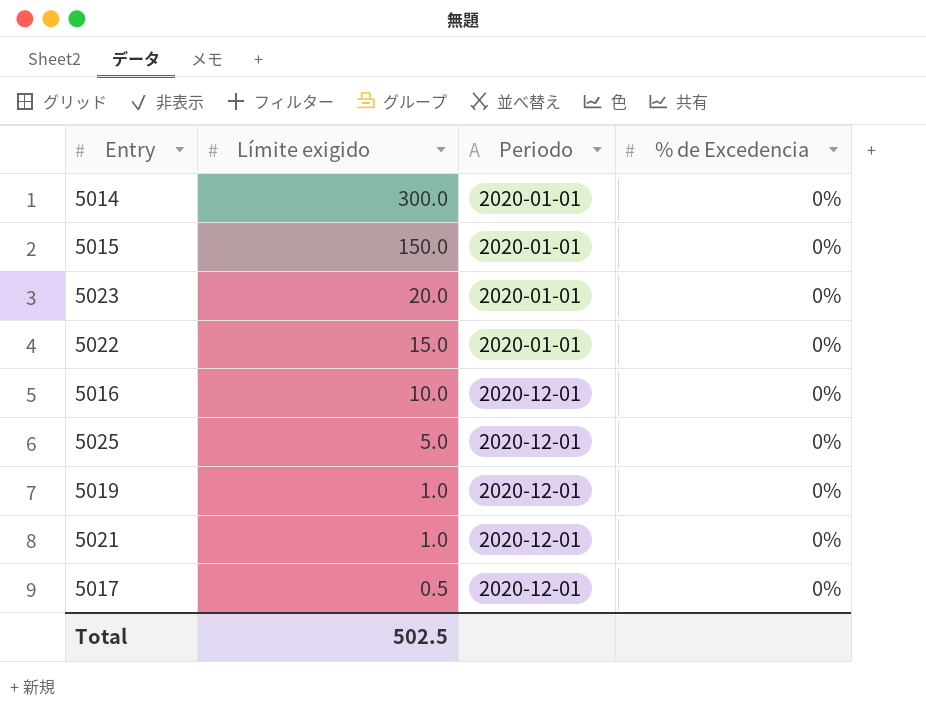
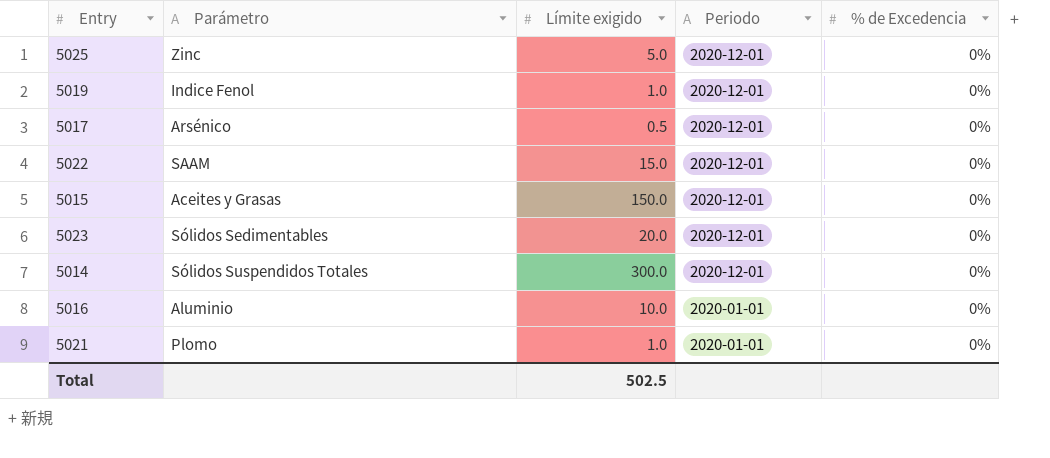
row order: Límite exigido descending -> Periodo descending
column Parámetro | position: none -> 2
5022 | Periodo: 2020-01-01 -> 2020-12-01
5015 | Periodo: 2020-01-01 -> 2020-12-01
5023 | Periodo: 2020-01-01 -> 2020-12-01
5014 | Periodo: 2020-01-01 -> 2020-12-01
5016 | Periodo: 2020-12-01 -> 2020-01-01
5021 | Periodo: 2020-12-01 -> 2020-01-01

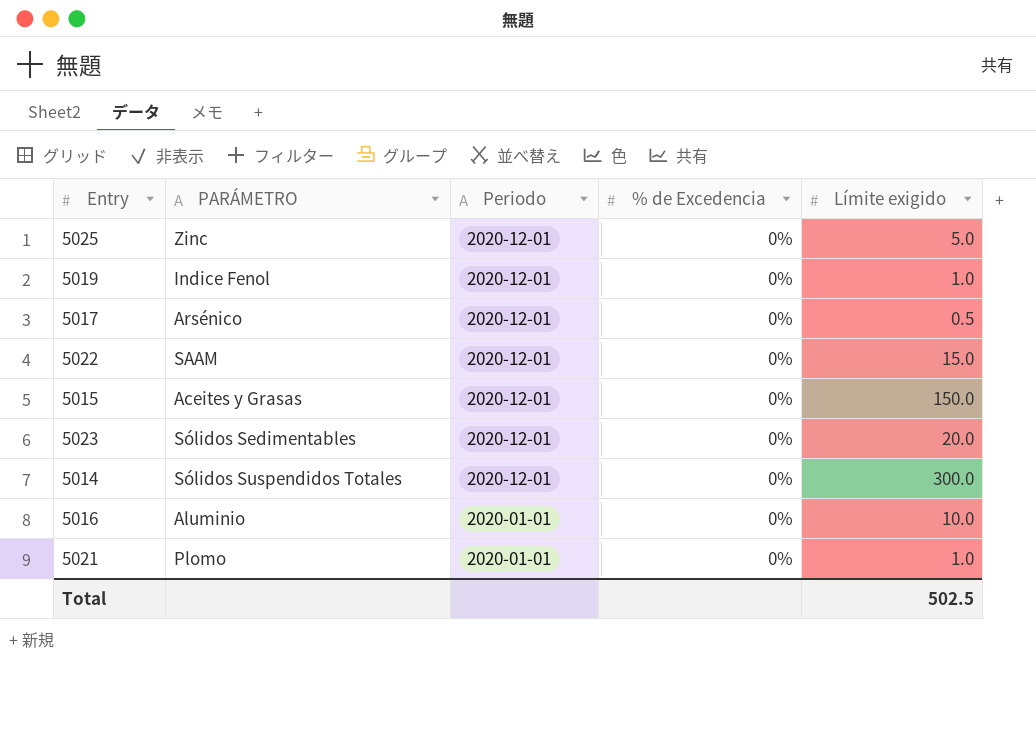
column name: Parámetro -> PARÁMETRO
column Límite exigido | position: 3 -> 5

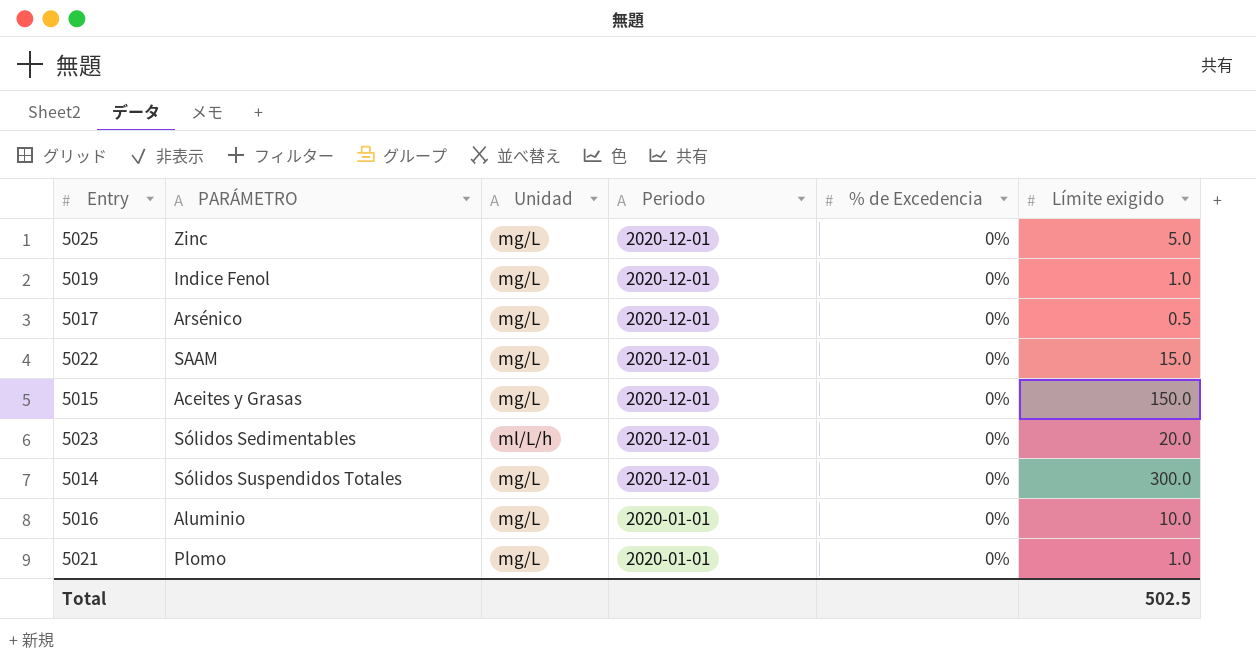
column Unidad | position: none -> 3

